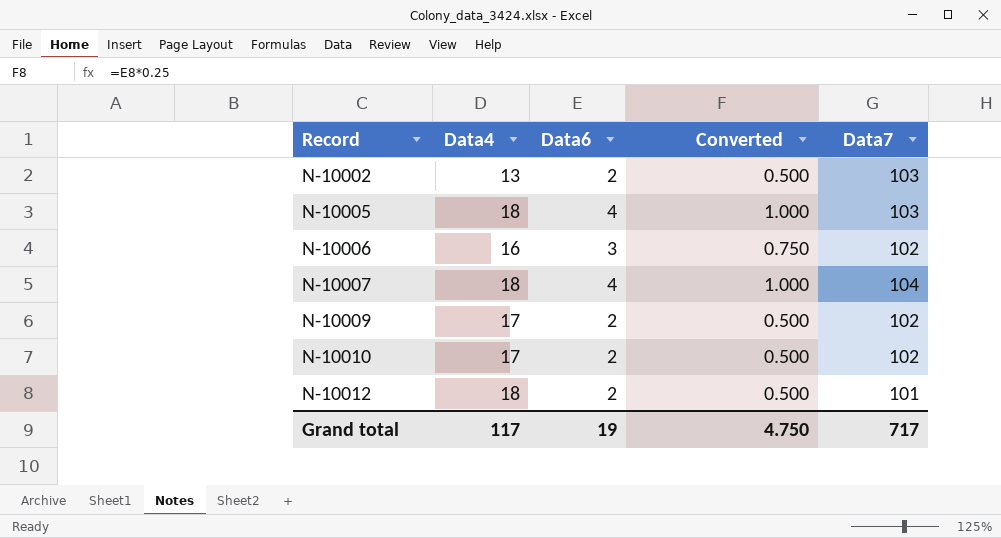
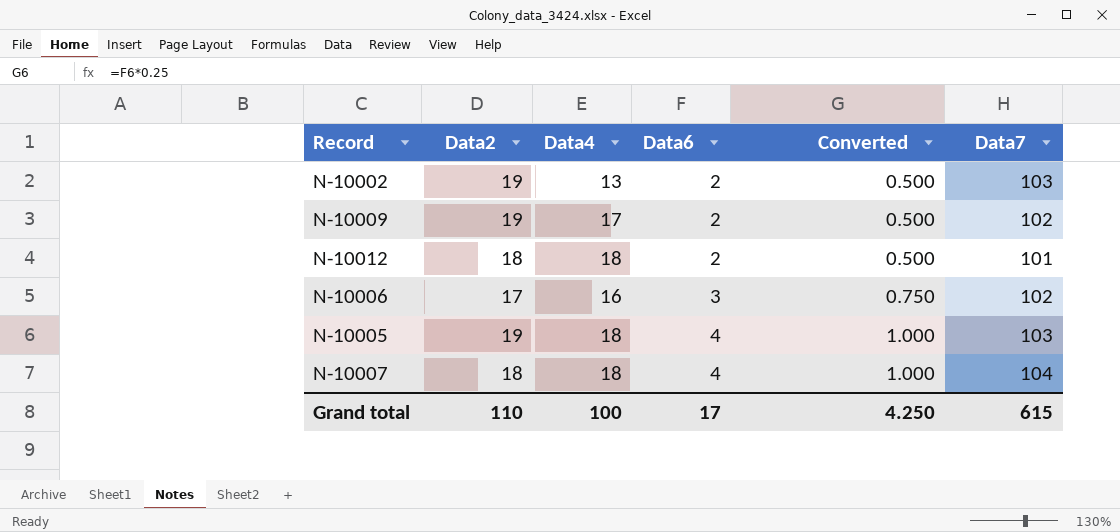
row order: Record ascending -> Data6 ascending
column Data2 | position: none -> 2
row N-10010: 17 | 2 | 0.500 | 102 -> none
Grand total | Data4: 117 -> 100
Grand total | Data6: 19 -> 17
Grand total | Converted: 4.750 -> 4.250
Grand total | Data7: 717 -> 615

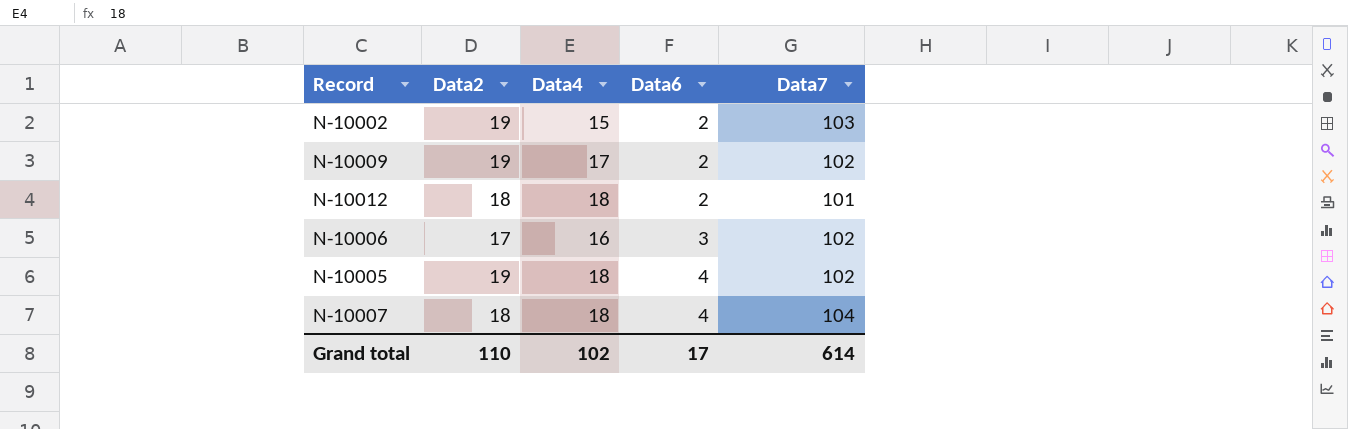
column Converted | formula: [Data6] * 0.25 -> none
N-10002 | Data4: 13 -> 15
N-10005 | Data7: 103 -> 102
Grand total | Data4: 100 -> 102
Grand total | Data7: 615 -> 614

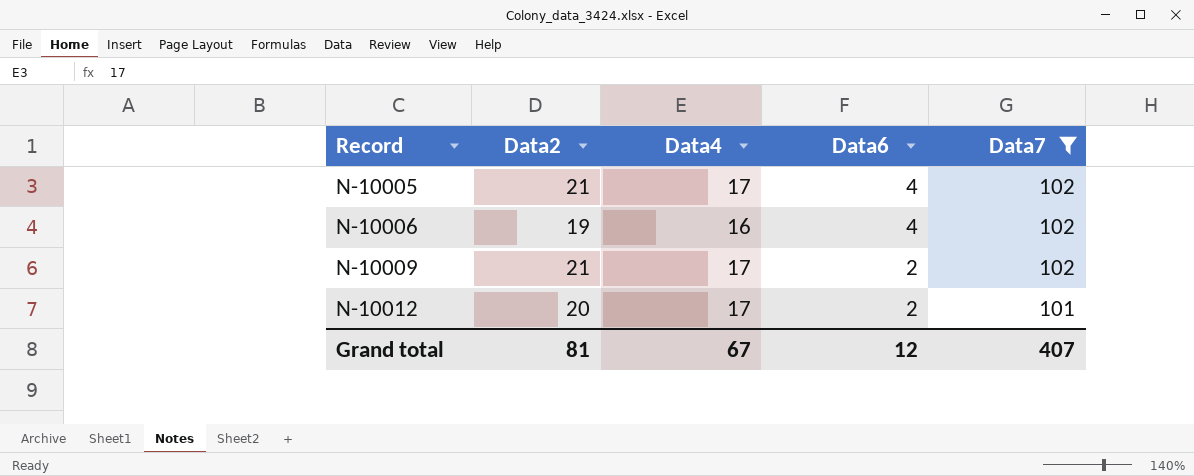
filter: none -> Data7 <= 102
row order: Data6 ascending -> Record ascending
N-10005 | Data2: 19 -> 21
N-10005 | Data4: 18 -> 17
N-10006 | Data2: 17 -> 19
N-10006 | Data6: 3 -> 4
N-10009 | Data2: 19 -> 21
N-10012 | Data2: 18 -> 20
N-10012 | Data4: 18 -> 17
Grand total | Data2: 110 -> 81
Grand total | Data4: 102 -> 67
Grand total | Data6: 17 -> 12
Grand total | Data7: 614 -> 407

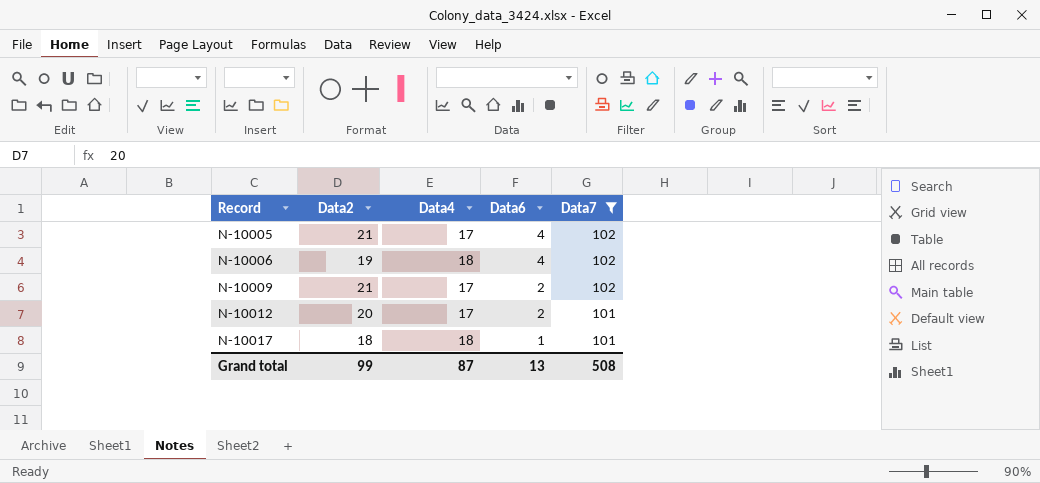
N-10006 | Data4: 16 -> 18
row N-10017: none -> 18 | 18 | 1 | 101
Grand total | Data2: 81 -> 99
Grand total | Data4: 67 -> 87
Grand total | Data6: 12 -> 13
Grand total | Data7: 407 -> 508

